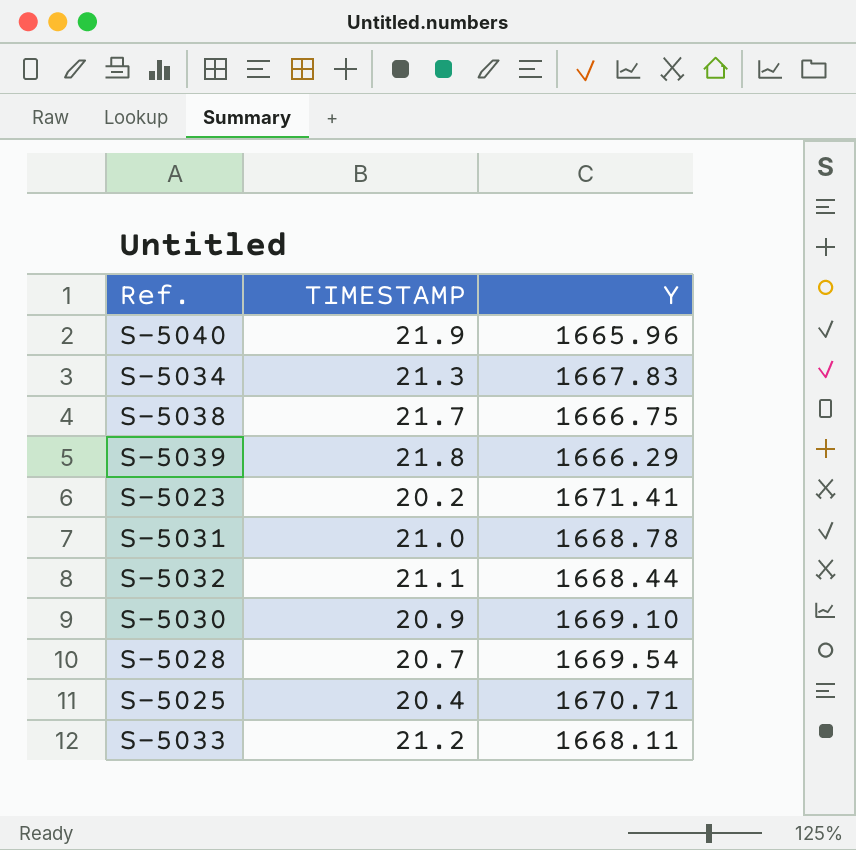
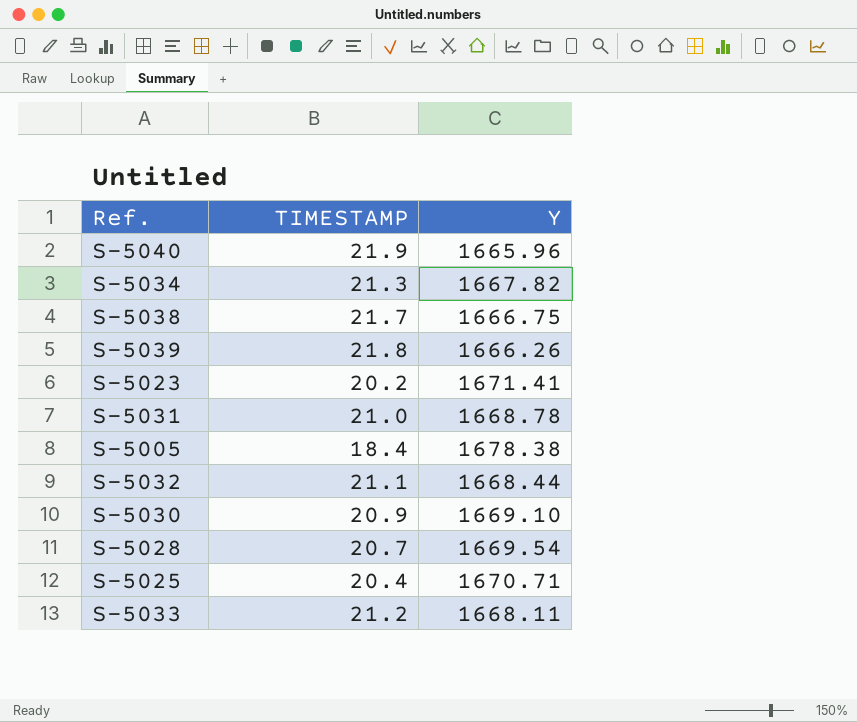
S-5034 | Y: 1667.83 -> 1667.82
S-5039 | Y: 1666.29 -> 1666.26
row S-5005: none -> 18.4 | 1678.38

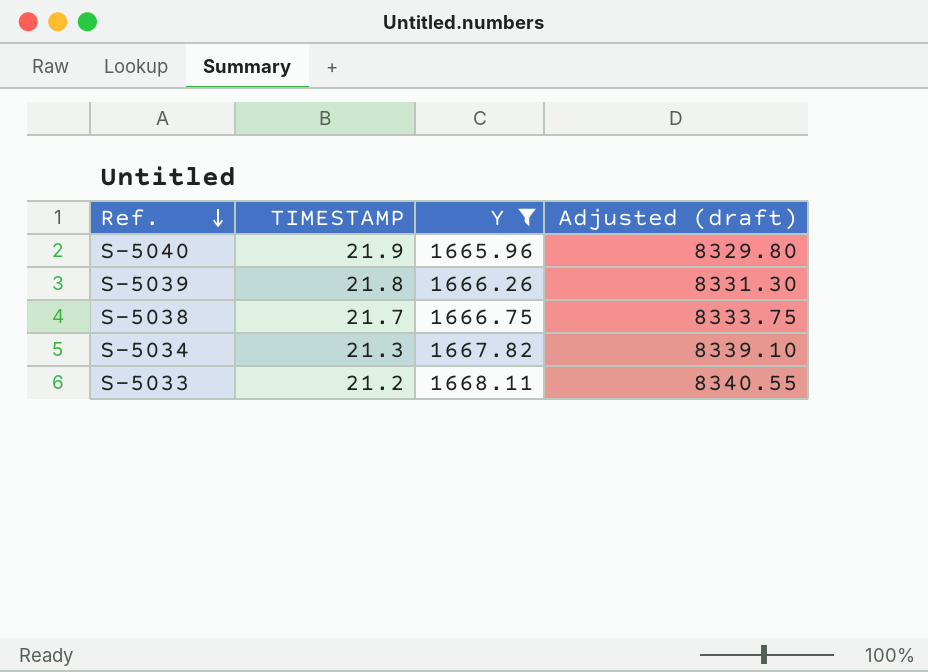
filter: none -> Y <= 1668.11
row order: none -> Ref. descending
column Adjusted (draft) | formula: none -> [Y] * 5

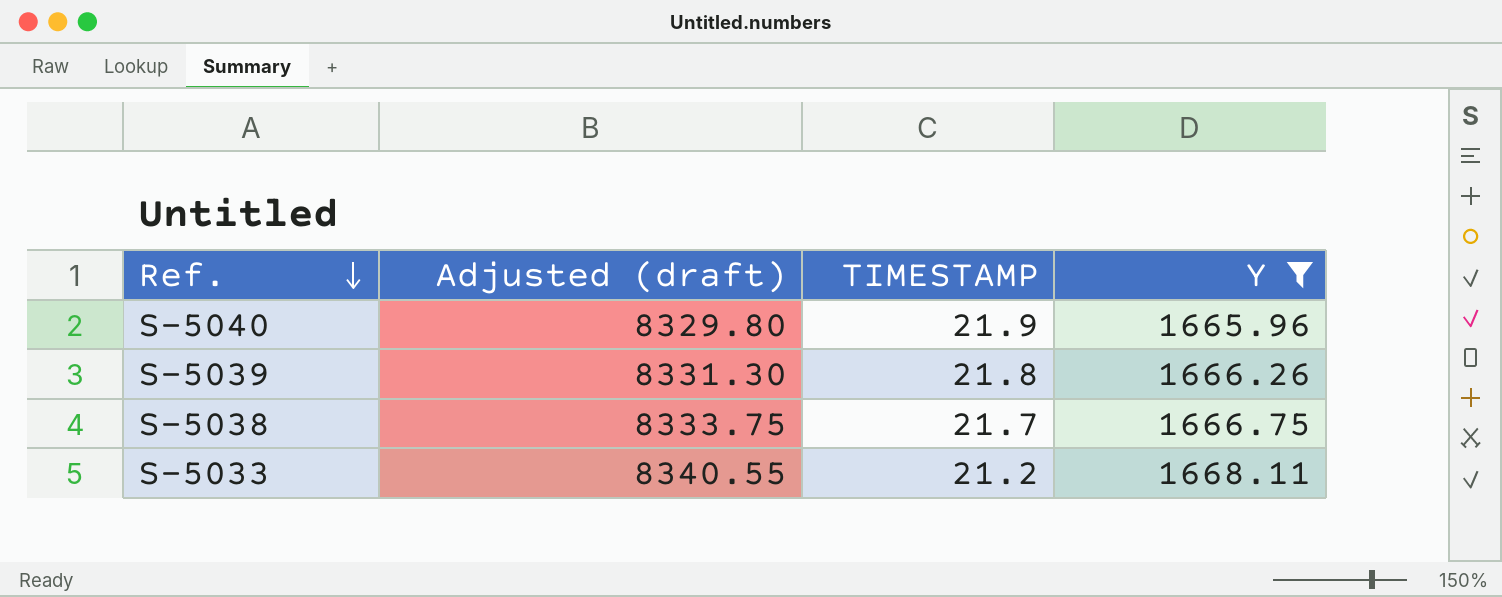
column Adjusted (draft) | position: 4 -> 2
row S-5034: 21.3 | 1667.82 | 8339.10 -> none

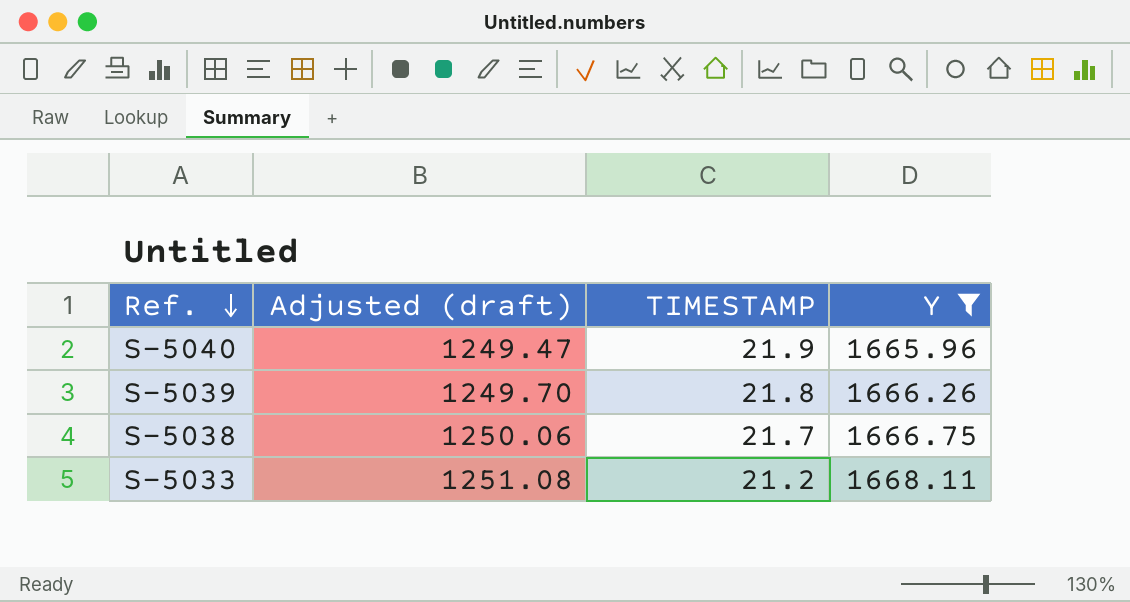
column Adjusted (draft) | formula: [Y] * 5 -> [Y] * 0.75

